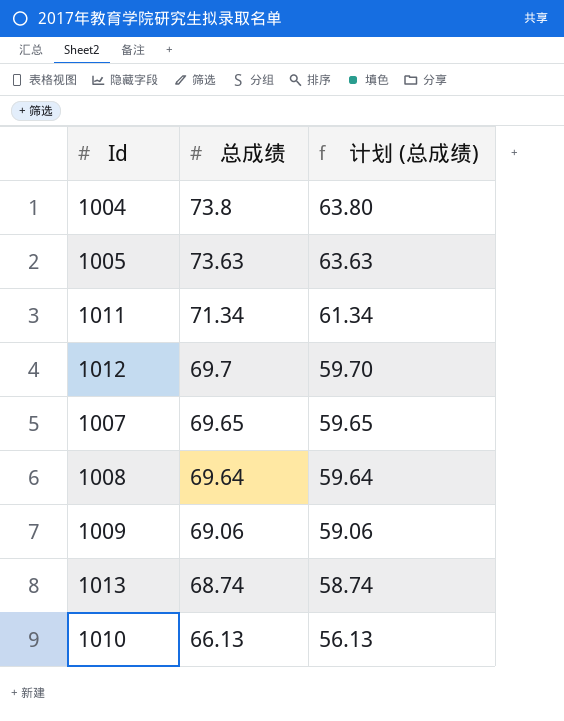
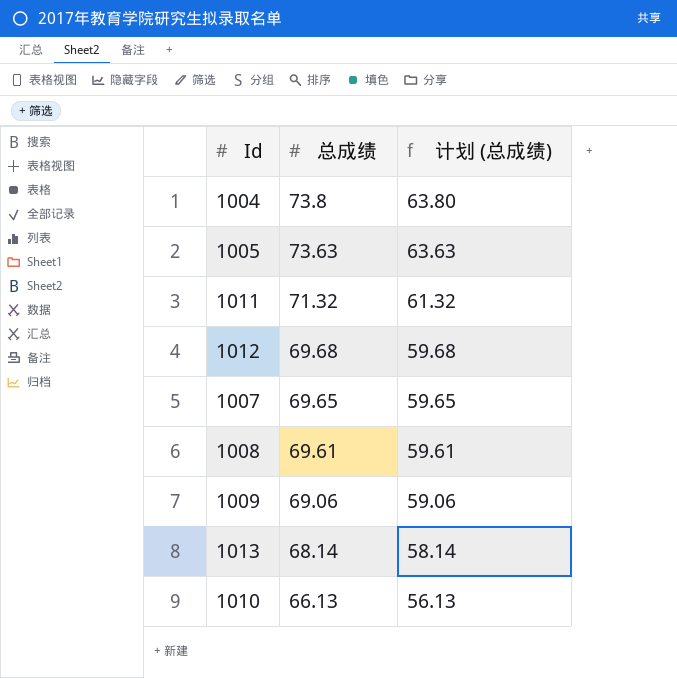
1011 | 总成绩: 71.34 -> 71.32
1011 | 计划 (总成绩): 61.34 -> 61.32
1012 | 总成绩: 69.7 -> 69.68
1012 | 计划 (总成绩): 59.70 -> 59.68
1008 | 总成绩: 69.64 -> 69.61
1008 | 计划 (总成绩): 59.64 -> 59.61
1013 | 总成绩: 68.74 -> 68.14
1013 | 计划 (总成绩): 58.74 -> 58.14

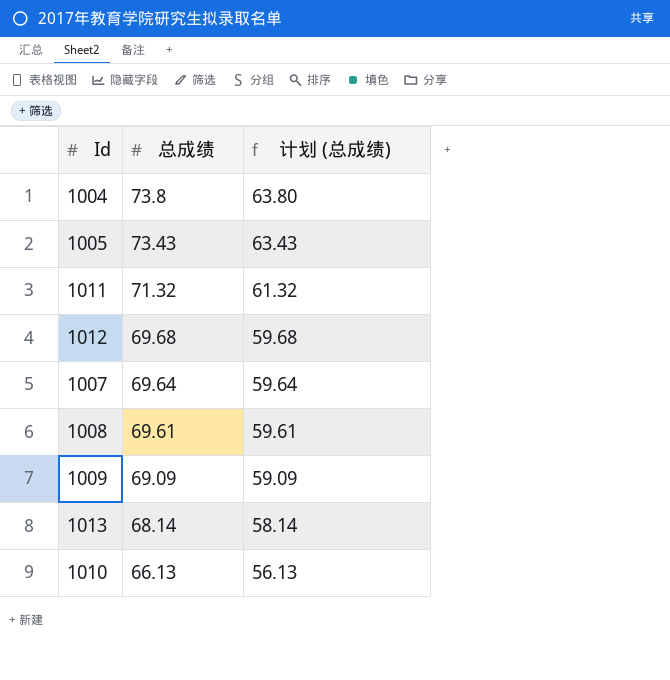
1005 | 总成绩: 73.63 -> 73.43
1005 | 计划 (总成绩): 63.63 -> 63.43
1007 | 总成绩: 69.65 -> 69.64
1007 | 计划 (总成绩): 59.65 -> 59.64
1009 | 总成绩: 69.06 -> 69.09
1009 | 计划 (总成绩): 59.06 -> 59.09

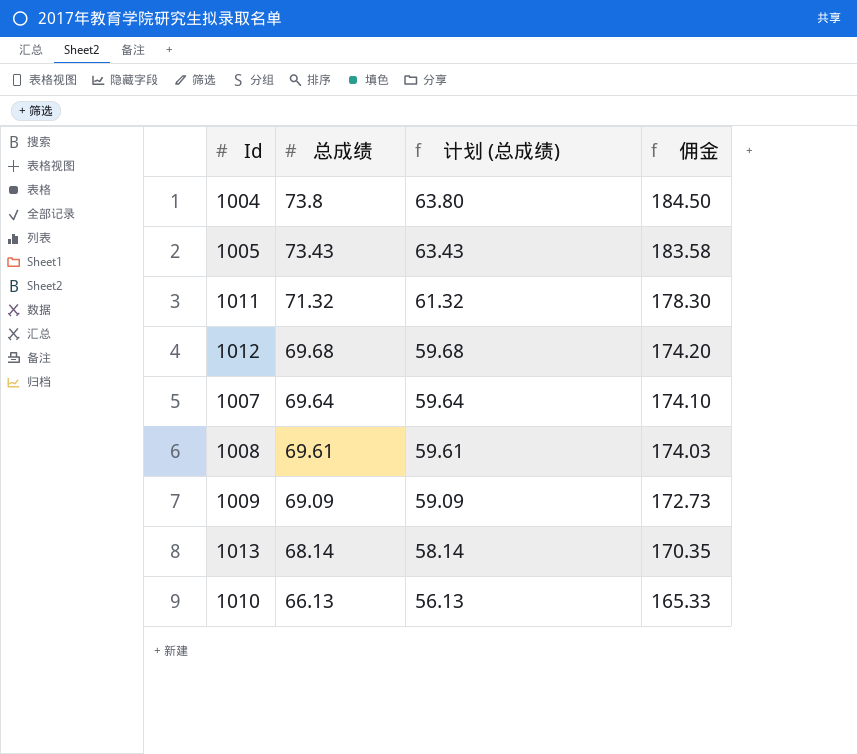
column 佣金 | formula: none -> [总成绩] * 2.5

